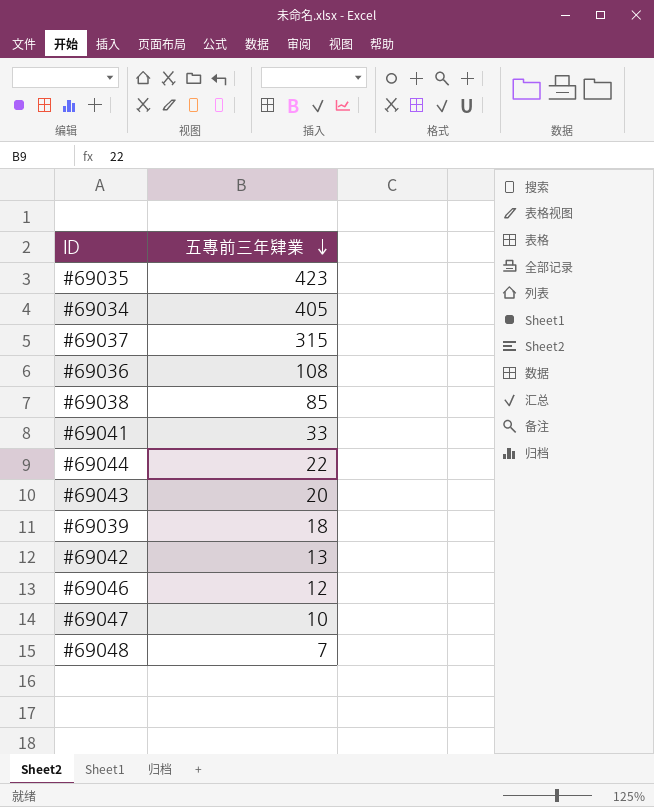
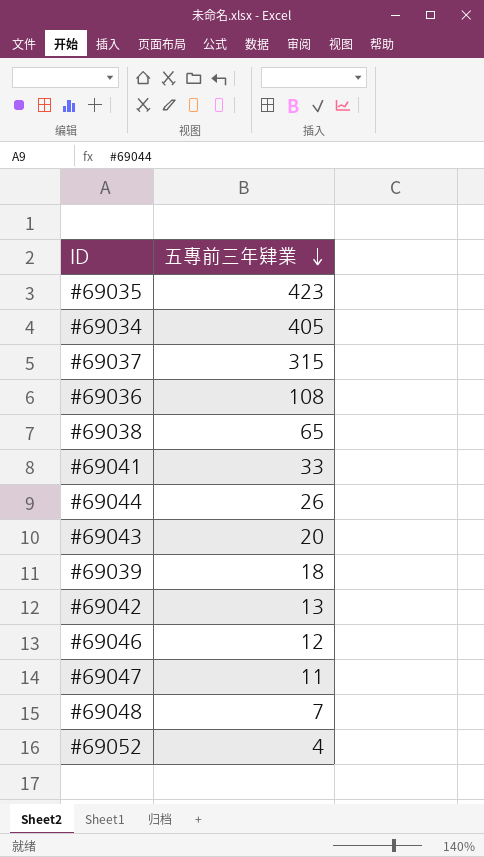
#69038 | 五專前三年肄業: 85 -> 65
#69044 | 五專前三年肄業: 22 -> 26
#69047 | 五專前三年肄業: 10 -> 11
row #69052: none -> 4

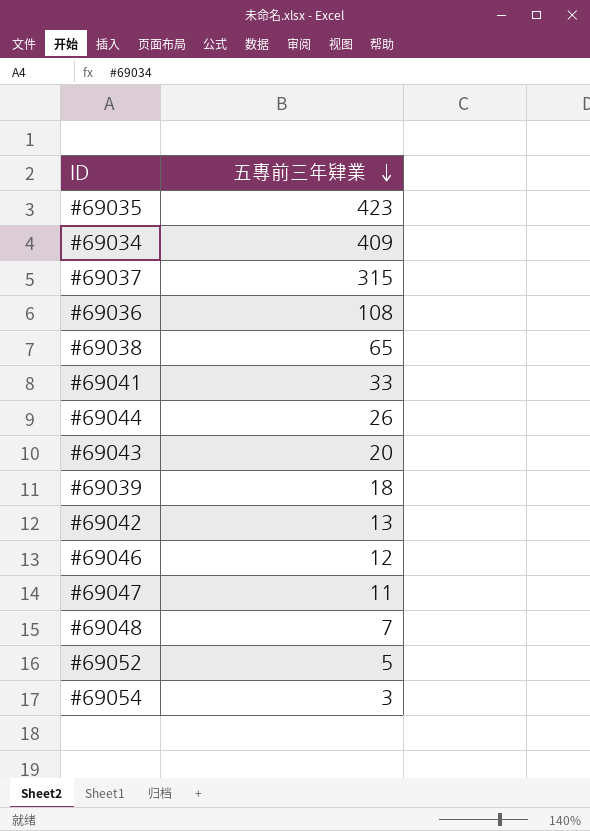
#69034 | 五專前三年肄業: 405 -> 409
#69052 | 五專前三年肄業: 4 -> 5
row #69054: none -> 3

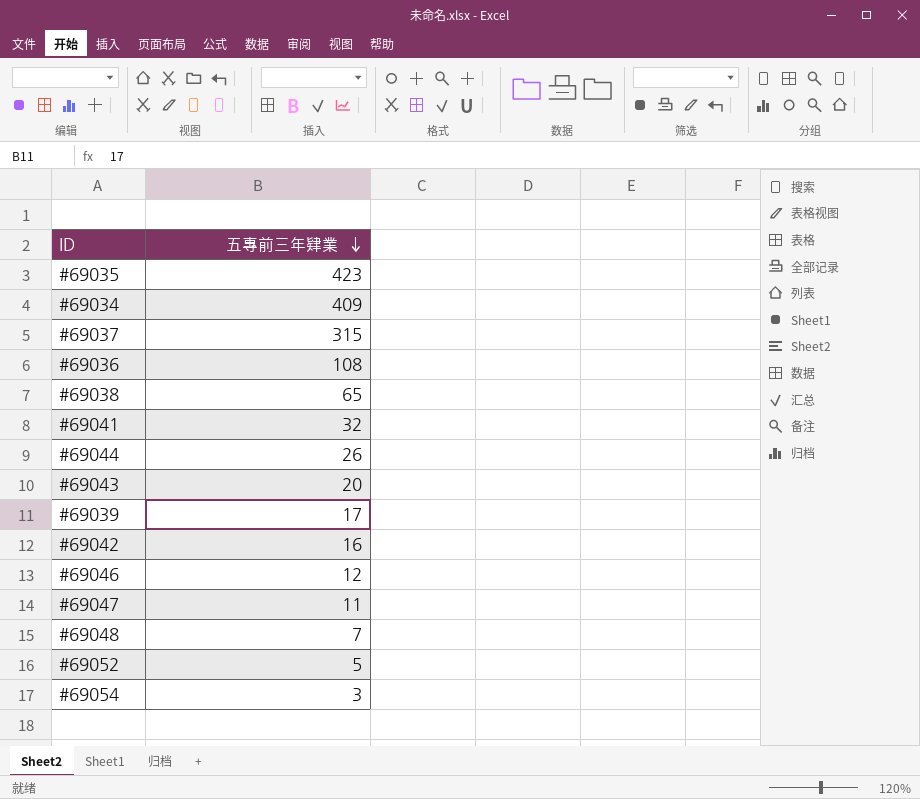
#69041 | 五專前三年肄業: 33 -> 32
#69039 | 五專前三年肄業: 18 -> 17
#69042 | 五專前三年肄業: 13 -> 16

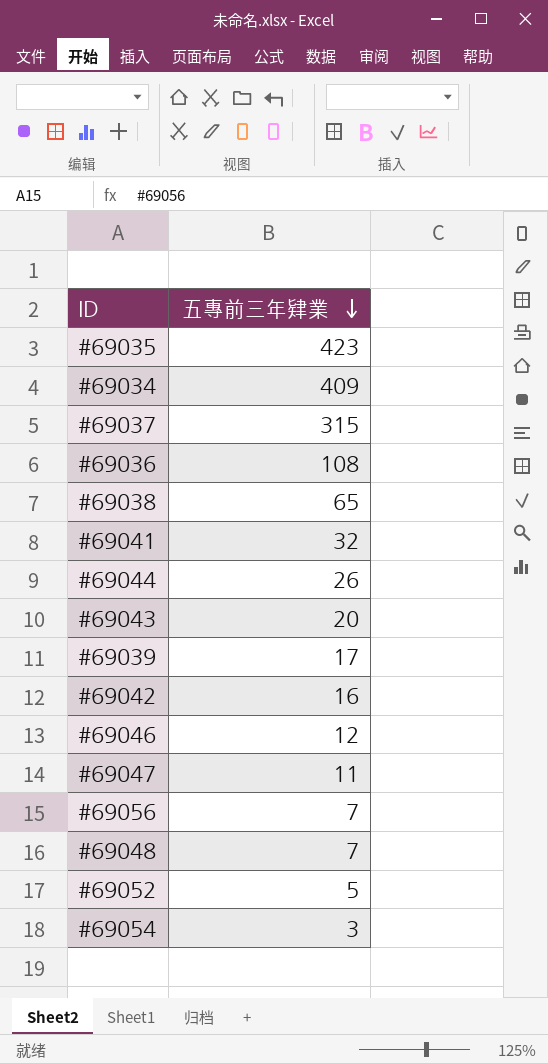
row #69056: none -> 7

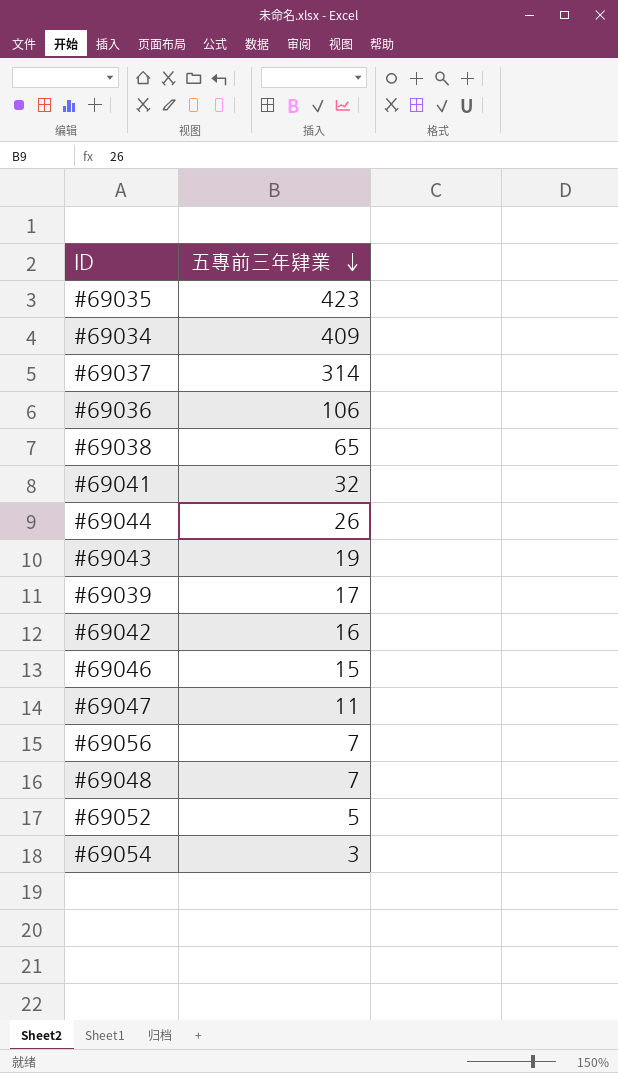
#69037 | 五專前三年肄業: 315 -> 314
#69036 | 五專前三年肄業: 108 -> 106
#69043 | 五專前三年肄業: 20 -> 19
#69046 | 五專前三年肄業: 12 -> 15

